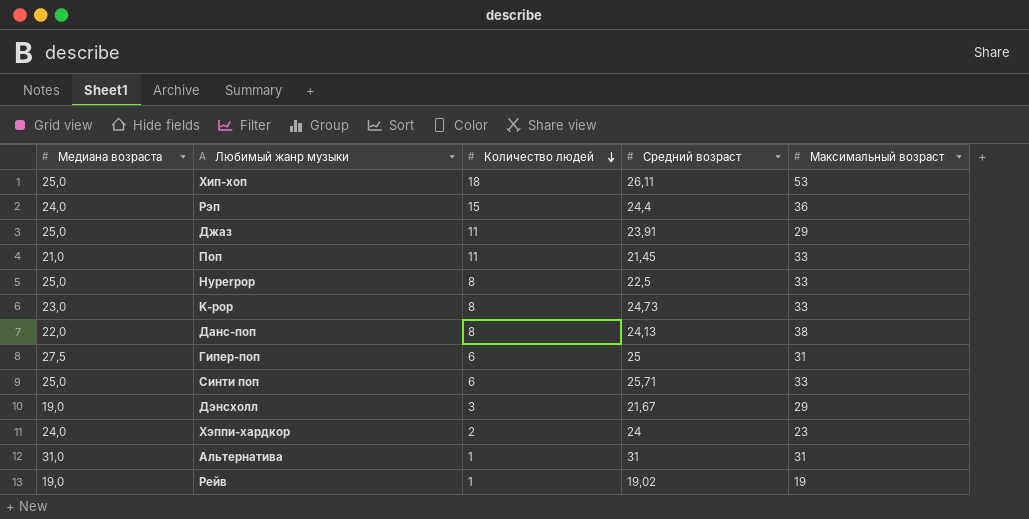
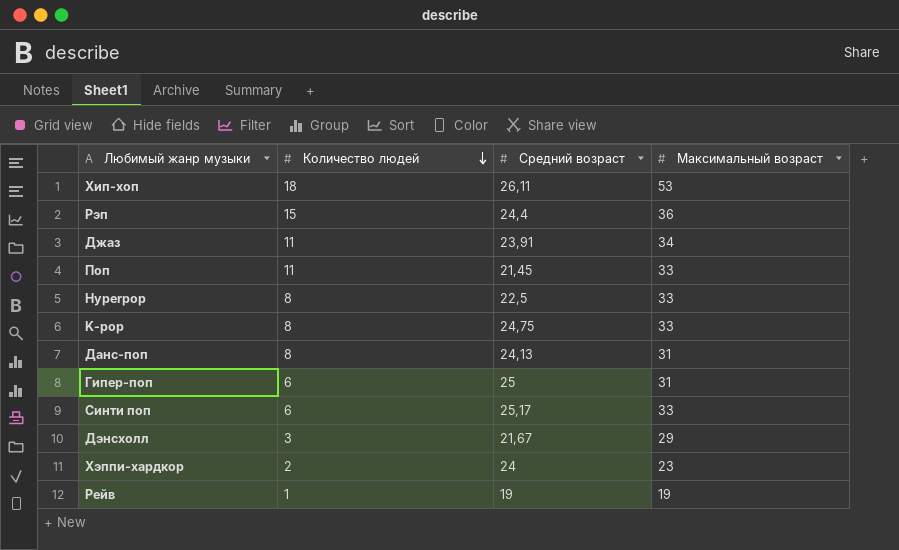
column Медиана возраста | position: 1 -> none
row Альтернатива: 31,0 | 1 | 31 | 31 -> none
Джаз | Максимальный возраст: 29 -> 34
K-pop | Средний возраст: 24,73 -> 24,75
Данс-поп | Максимальный возраст: 38 -> 31
Синти поп | Средний возраст: 25,71 -> 25,17
Рейв | Средний возраст: 19,02 -> 19

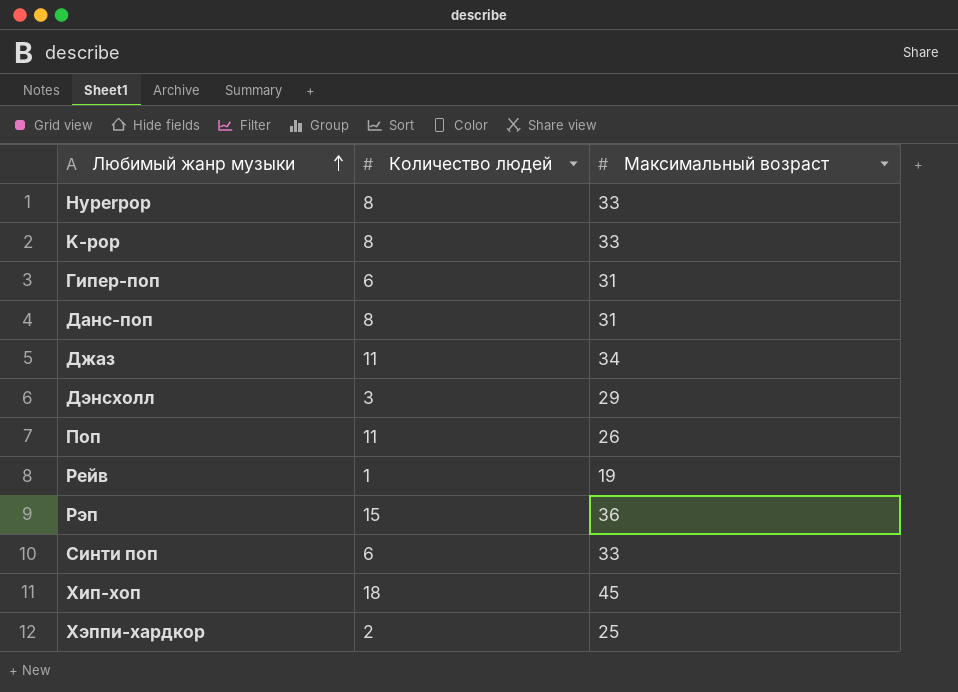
row order: Количество людей descending -> Любимый жанр музыки ascending
column Средний возраст | position: 3 -> none
Поп | Максимальный возраст: 33 -> 26
Хип-хоп | Максимальный возраст: 53 -> 45
Хэппи-хардкор | Максимальный возраст: 23 -> 25

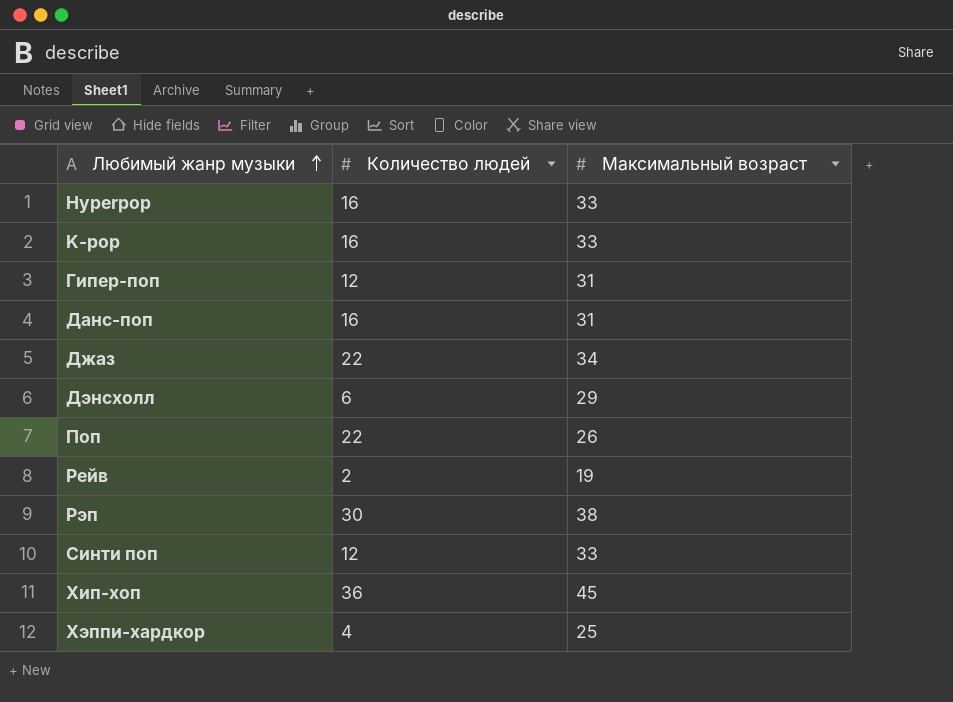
Hyperpop | Количество людей: 8 -> 16
K-pop | Количество людей: 8 -> 16
Гипер-поп | Количество людей: 6 -> 12
Данс-поп | Количество людей: 8 -> 16
Джаз | Количество людей: 11 -> 22
Дэнсхолл | Количество людей: 3 -> 6
Поп | Количество людей: 11 -> 22
Рейв | Количество людей: 1 -> 2
Рэп | Количество людей: 15 -> 30
Рэп | Максимальный возраст: 36 -> 38
Синти поп | Количество людей: 6 -> 12
Хип-хоп | Количество людей: 18 -> 36
Хэппи-хардкор | Количество людей: 2 -> 4

